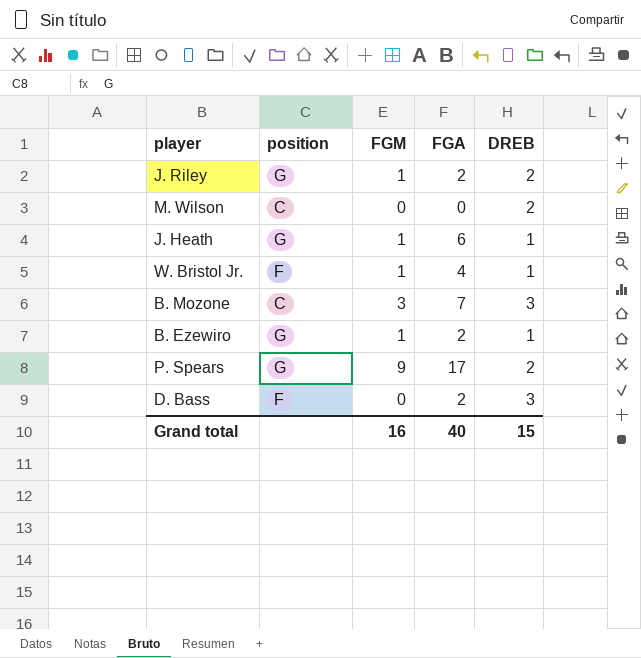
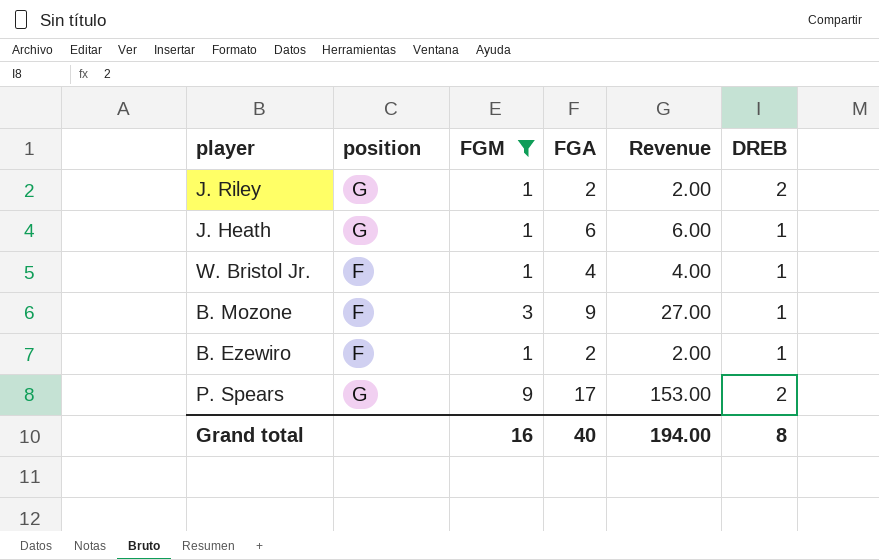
filter: none -> FGM != 0
column Revenue | formula: none -> [FGM] * [FGA]
B. Mozone | position: C -> F
B. Mozone | FGA: 7 -> 9
B. Mozone | DREB: 3 -> 1
B. Ezewiro | position: G -> F
Grand total | DREB: 15 -> 8

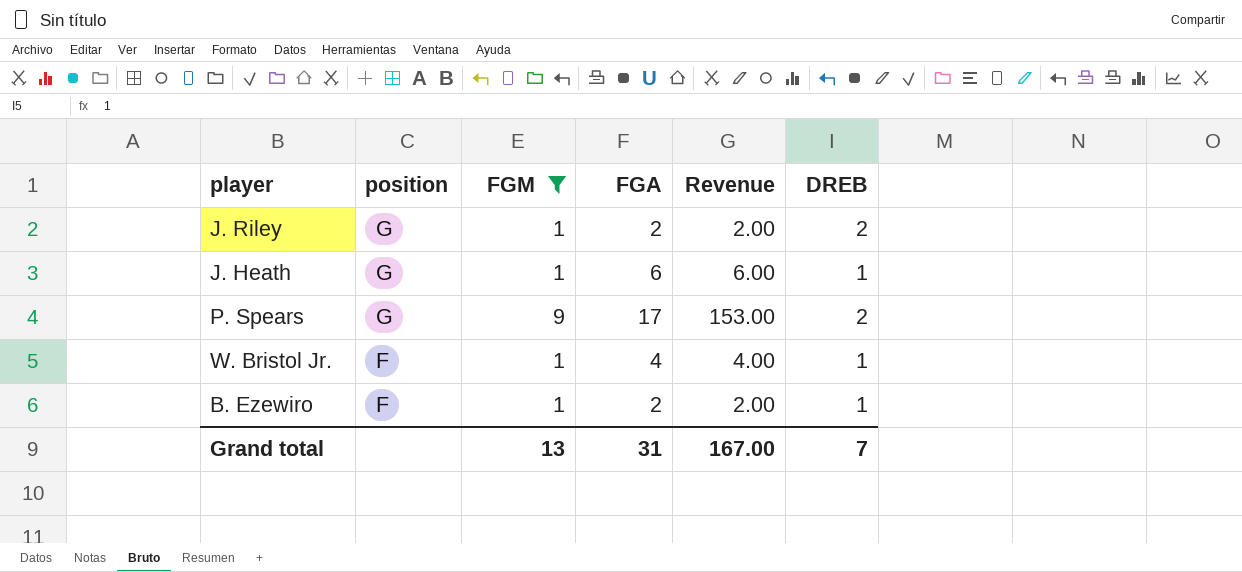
row order: none -> position descending
row B. Mozone: F | 3 | 9 | 27.00 | 1 -> none
Grand total | FGM: 16 -> 13
Grand total | FGA: 40 -> 31
Grand total | Revenue: 194.00 -> 167.00
Grand total | DREB: 8 -> 7

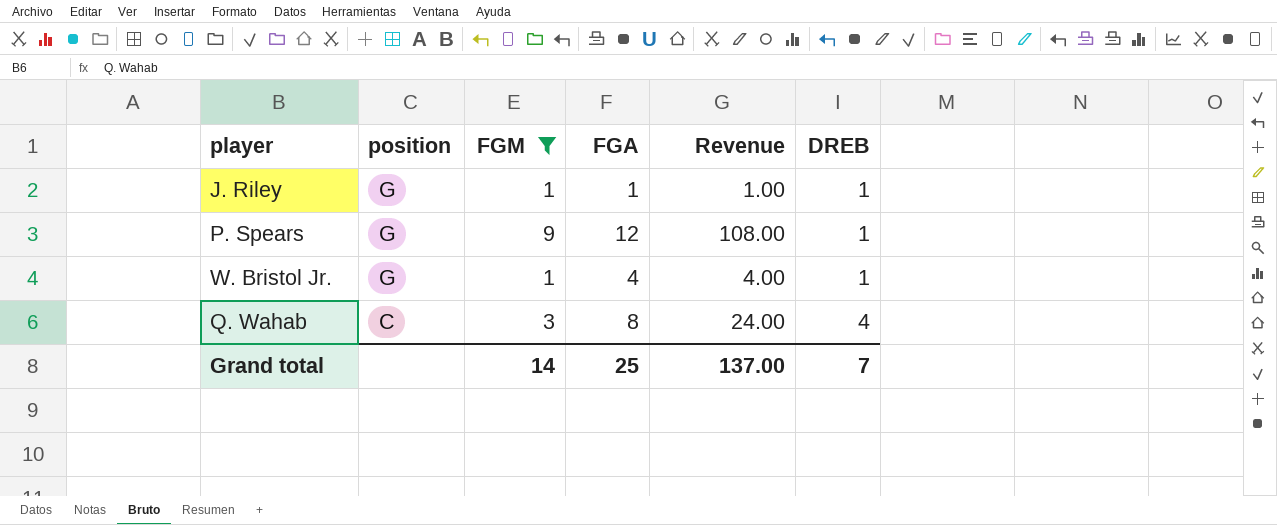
row J. Heath: G | 1 | 6 | 6.00 | 1 -> none
row B. Ezewiro: F | 1 | 2 | 2.00 | 1 -> none
J. Riley | FGA: 2 -> 1
J. Riley | Revenue: 2.00 -> 1.00
J. Riley | DREB: 2 -> 1
P. Spears | FGA: 17 -> 12
P. Spears | Revenue: 153.00 -> 108.00
P. Spears | DREB: 2 -> 1
W. Bristol Jr. | position: F -> G
row Q. Wahab: none -> C | 3 | 8 | 24.00 | 4
Grand total | FGM: 13 -> 14
Grand total | FGA: 31 -> 25
Grand total | Revenue: 167.00 -> 137.00

